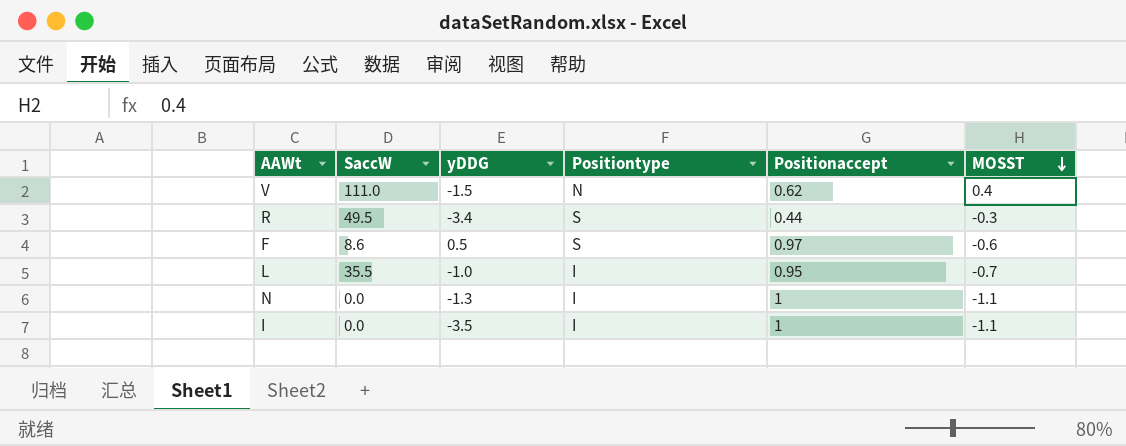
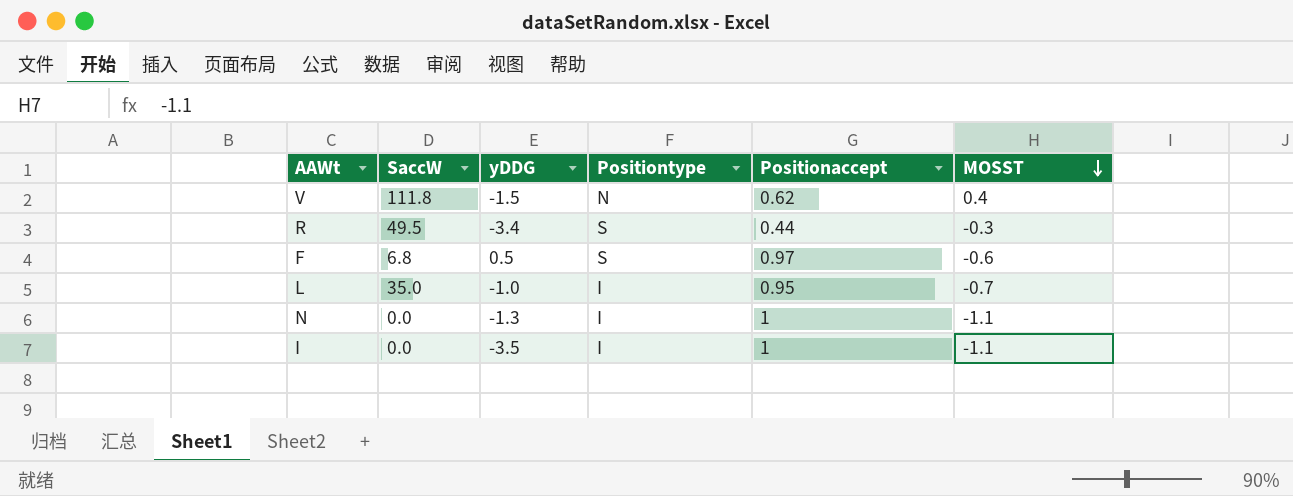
V | SaccW: 111.0 -> 111.8
F | SaccW: 8.6 -> 6.8
L | SaccW: 35.5 -> 35.0

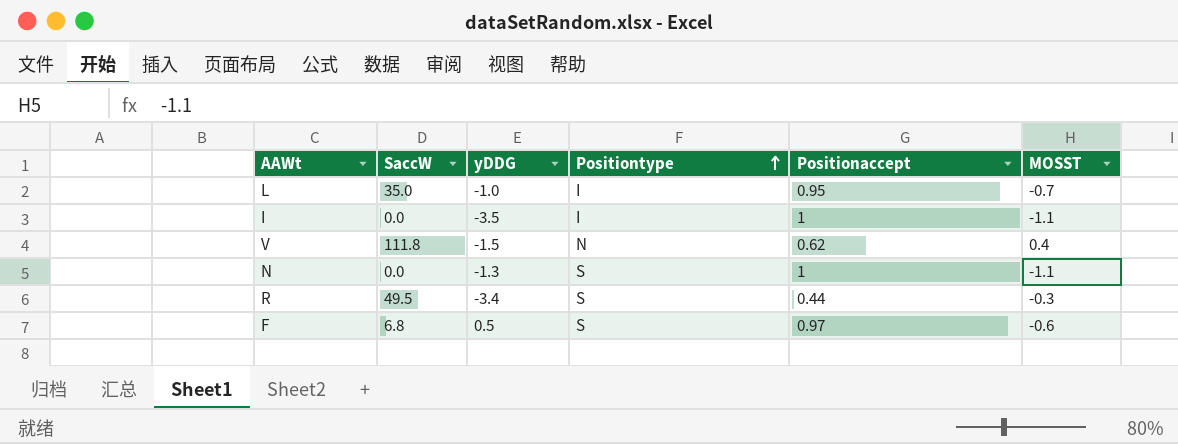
row order: MOSST descending -> Positiontype ascending
N | Positiontype: I -> S

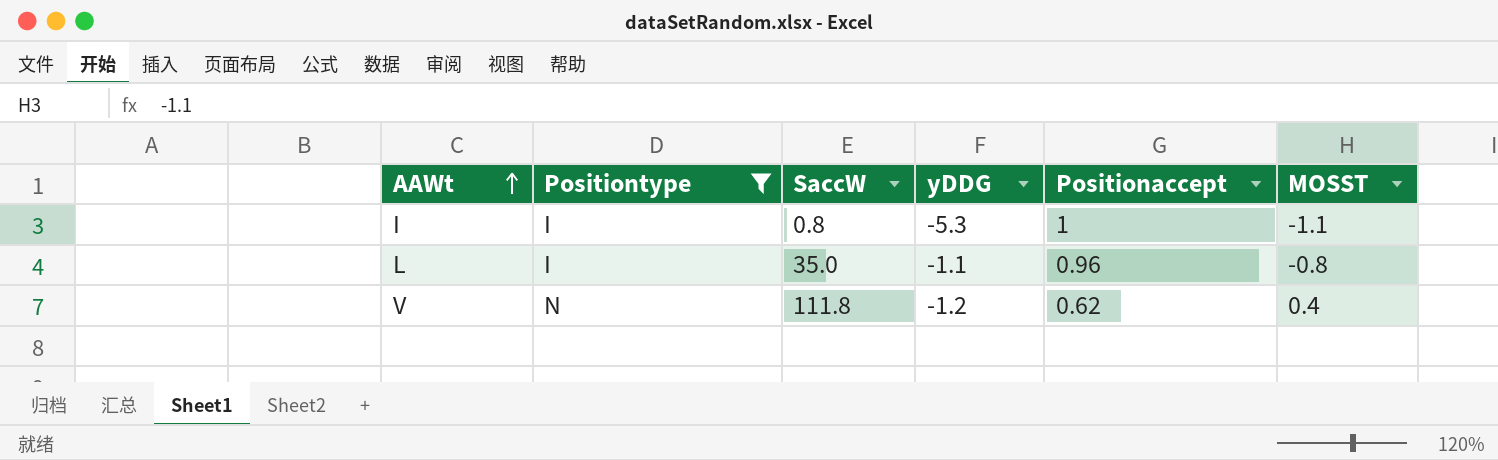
filter: none -> Positiontype != S
row order: Positiontype ascending -> AAWt ascending
column Positiontype | position: 4 -> 2
I | SaccW: 0.0 -> 0.8
I | yDDG: -3.5 -> -5.3
L | yDDG: -1.0 -> -1.1
L | Positionaccept: 0.95 -> 0.96
L | MOSST: -0.7 -> -0.8
V | yDDG: -1.5 -> -1.2

